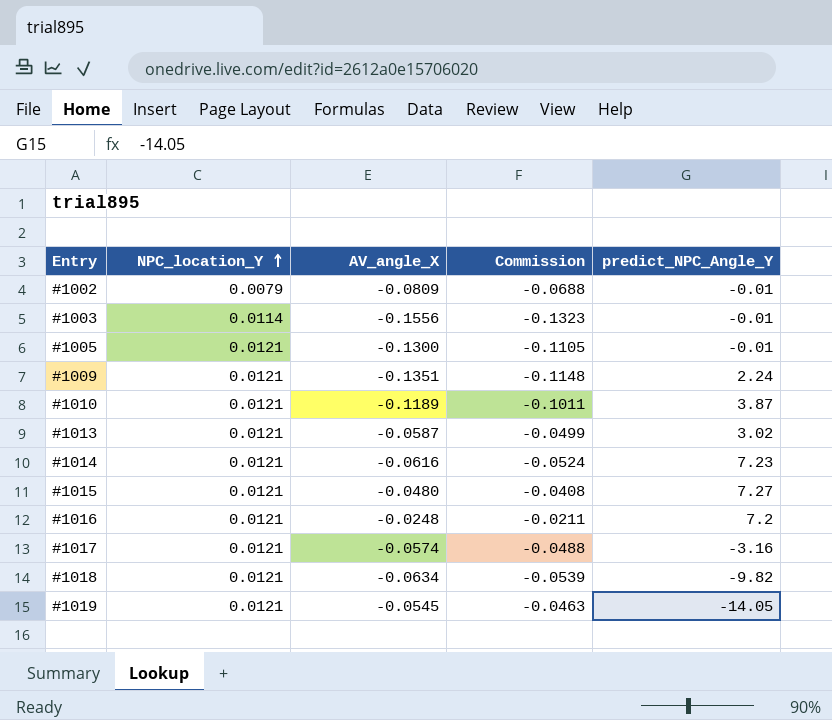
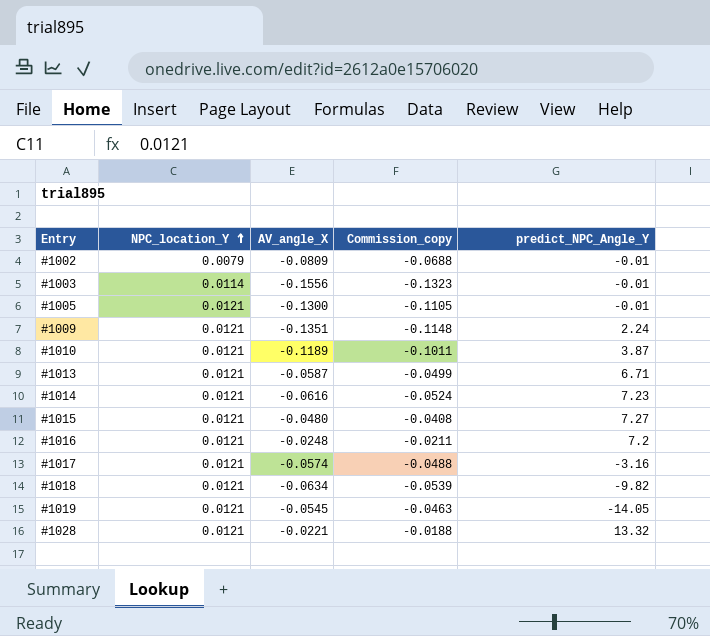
column name: Commission -> Commission_copy
#1013 | predict_NPC_Angle_Y: 3.02 -> 6.71
row #1028: none -> 0.0121 | -0.0221 | -0.0188 | 13.32

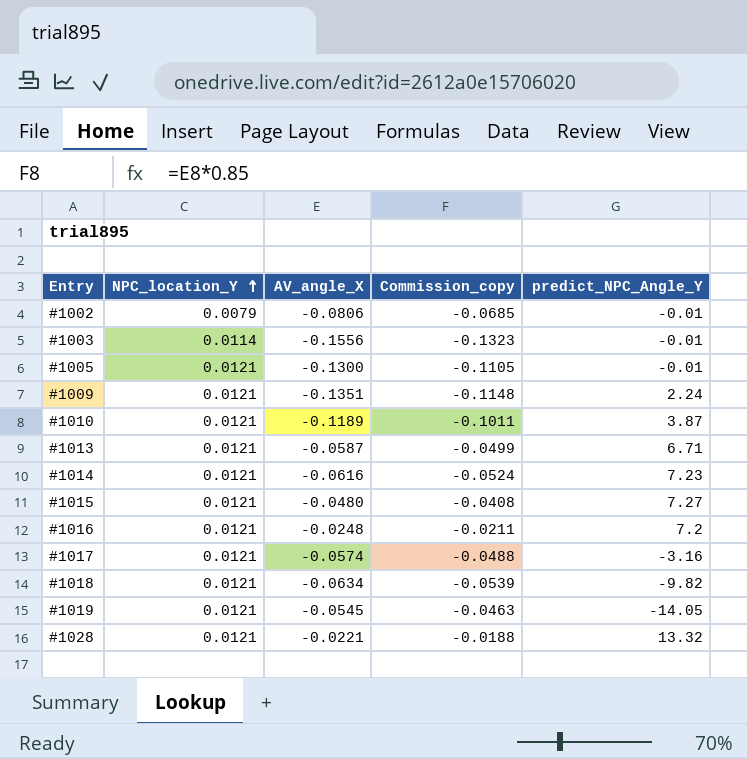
#1002 | AV_angle_X: -0.0809 -> -0.0806
#1002 | Commission_copy: -0.0688 -> -0.0685

